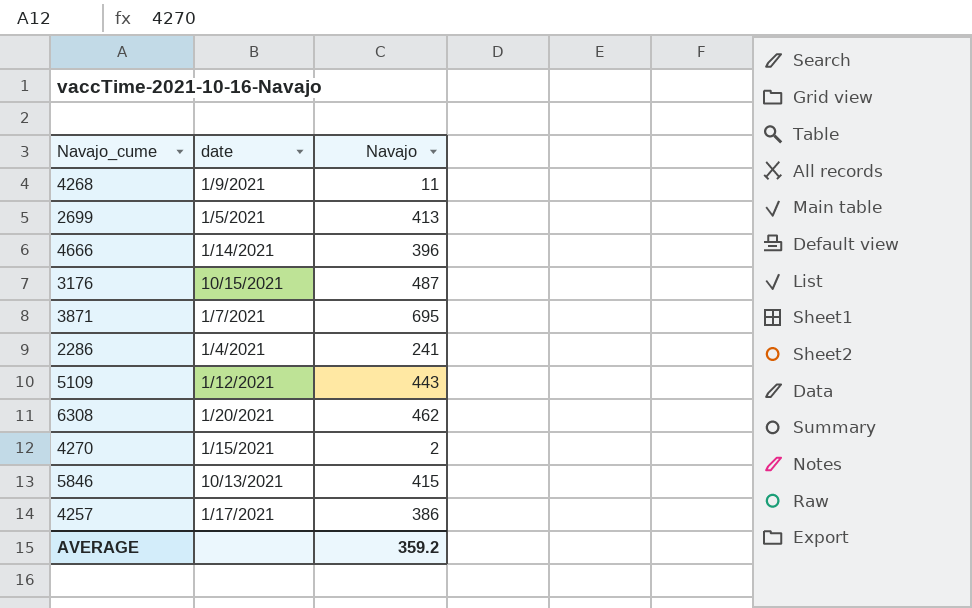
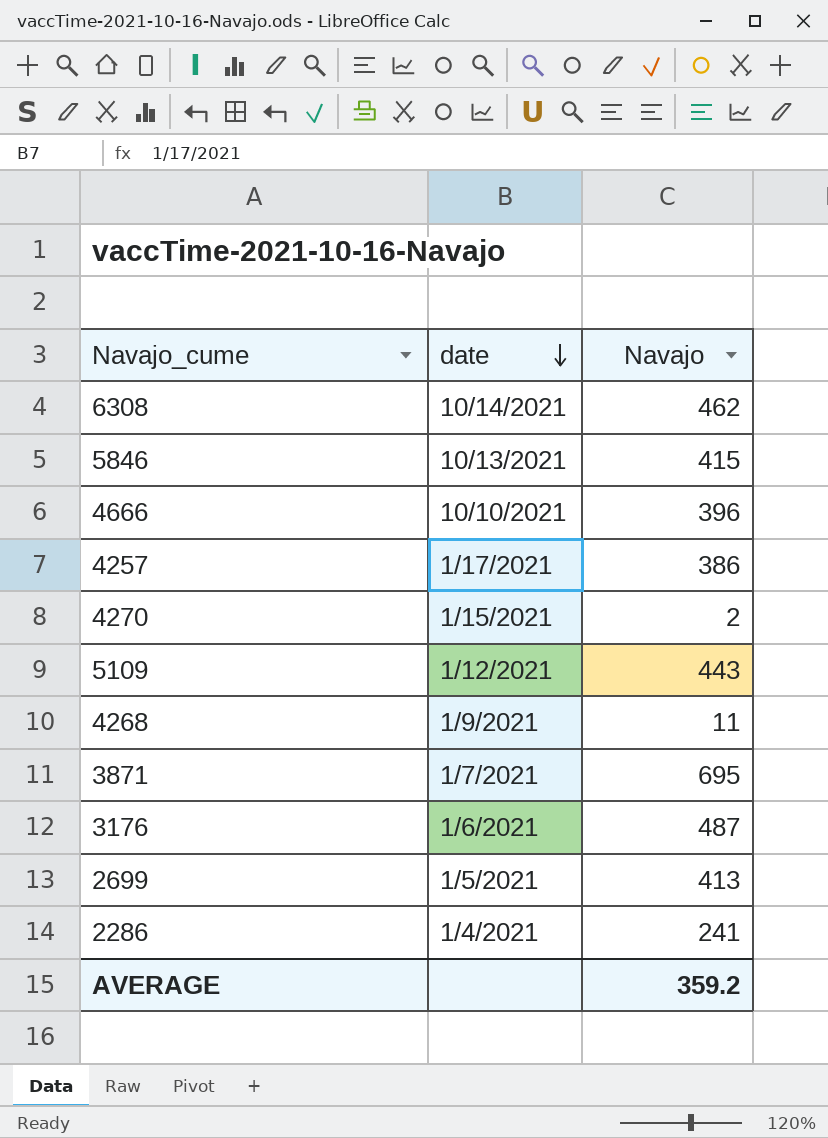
row order: none -> date descending
6308 | date: 1/20/2021 -> 10/14/2021
4666 | date: 1/14/2021 -> 10/10/2021
3176 | date: 10/15/2021 -> 1/6/2021

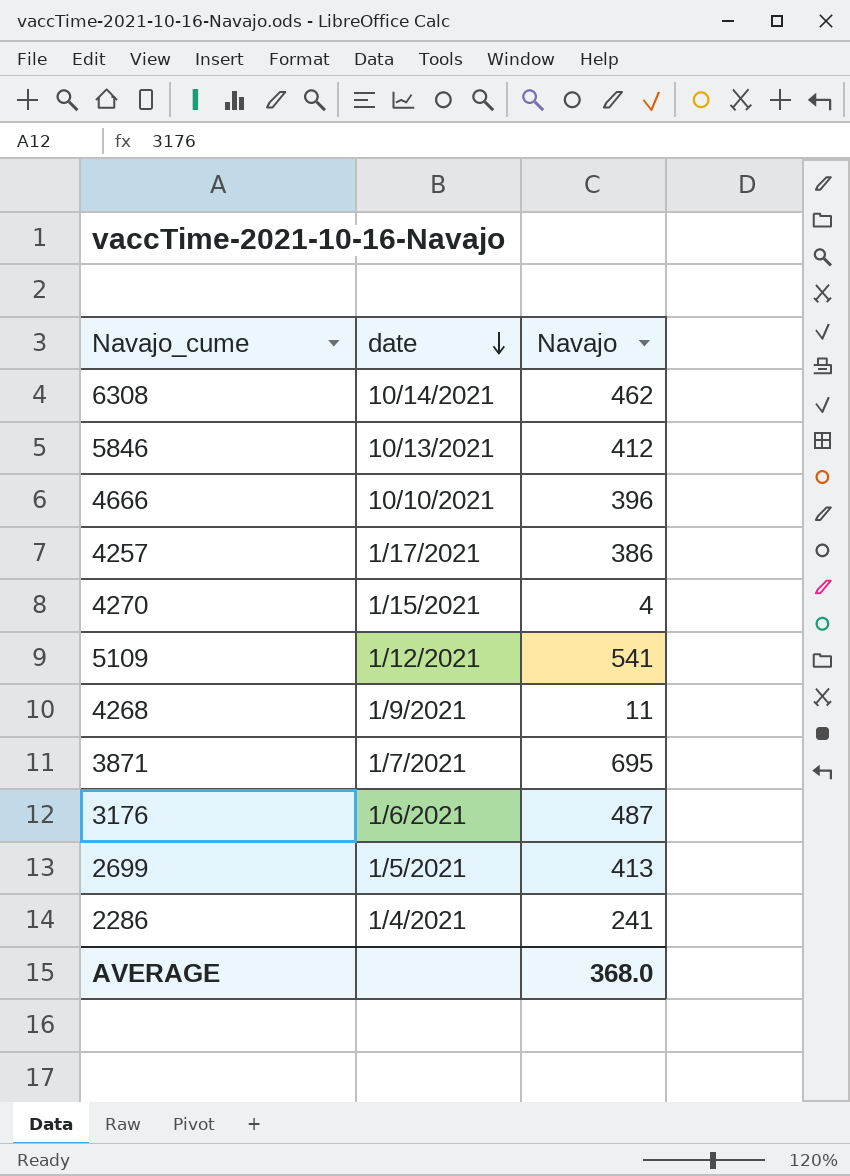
5846 | Navajo: 415 -> 412
4270 | Navajo: 2 -> 4
5109 | Navajo: 443 -> 541
AVERAGE | Navajo: 359.2 -> 368.0

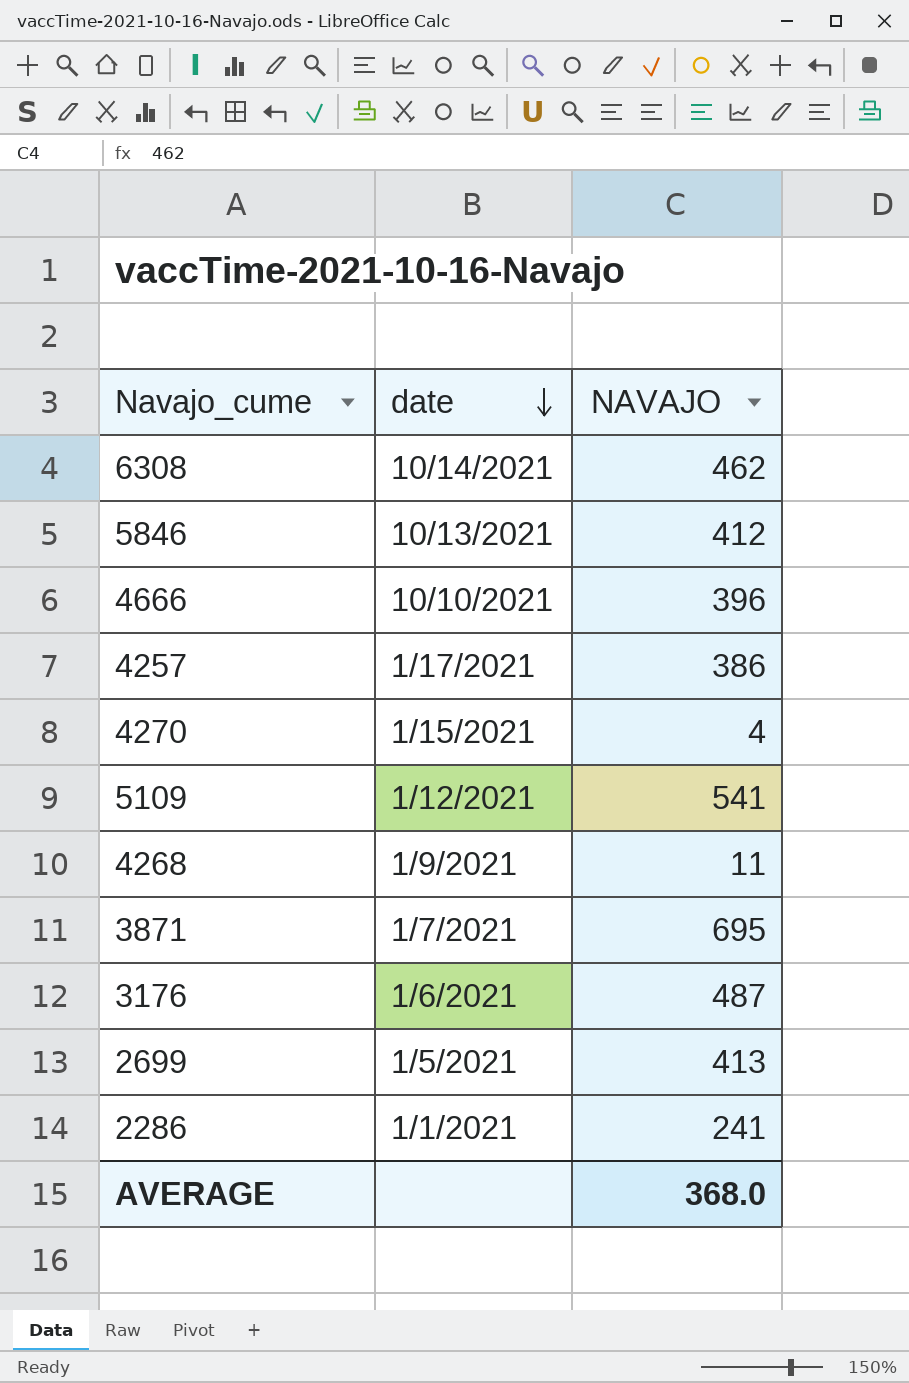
column name: Navajo -> NAVAJO
2286 | date: 1/4/2021 -> 1/1/2021

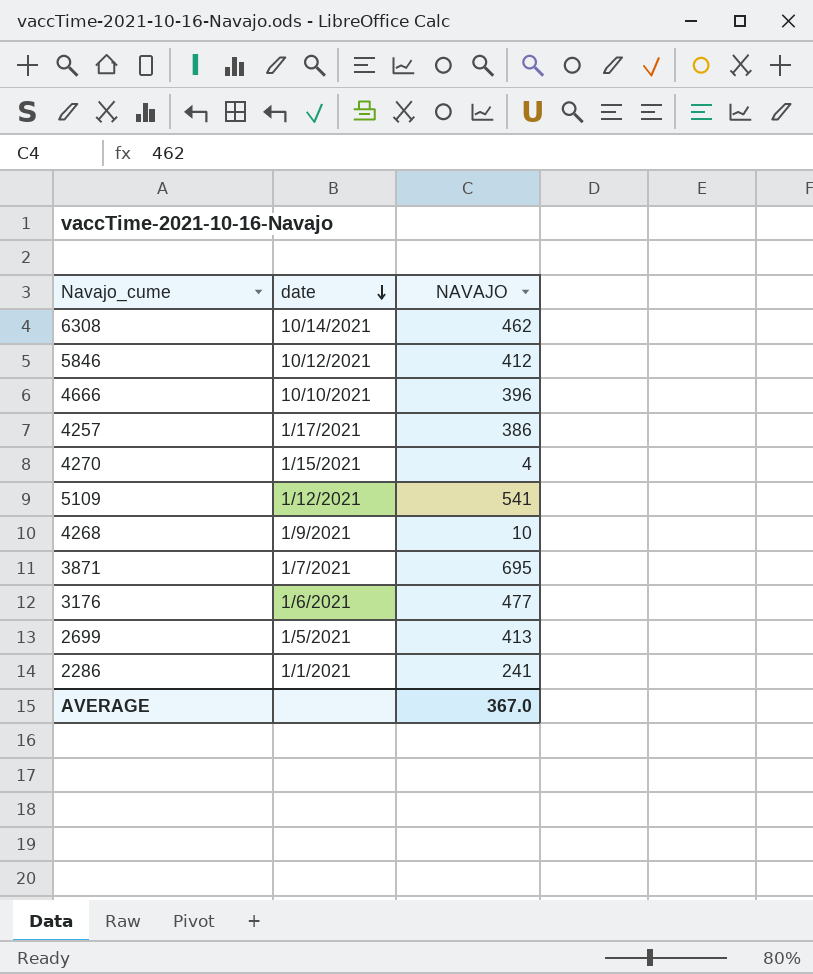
5846 | date: 10/13/2021 -> 10/12/2021
4268 | NAVAJO: 11 -> 10
3176 | NAVAJO: 487 -> 477
AVERAGE | NAVAJO: 368.0 -> 367.0

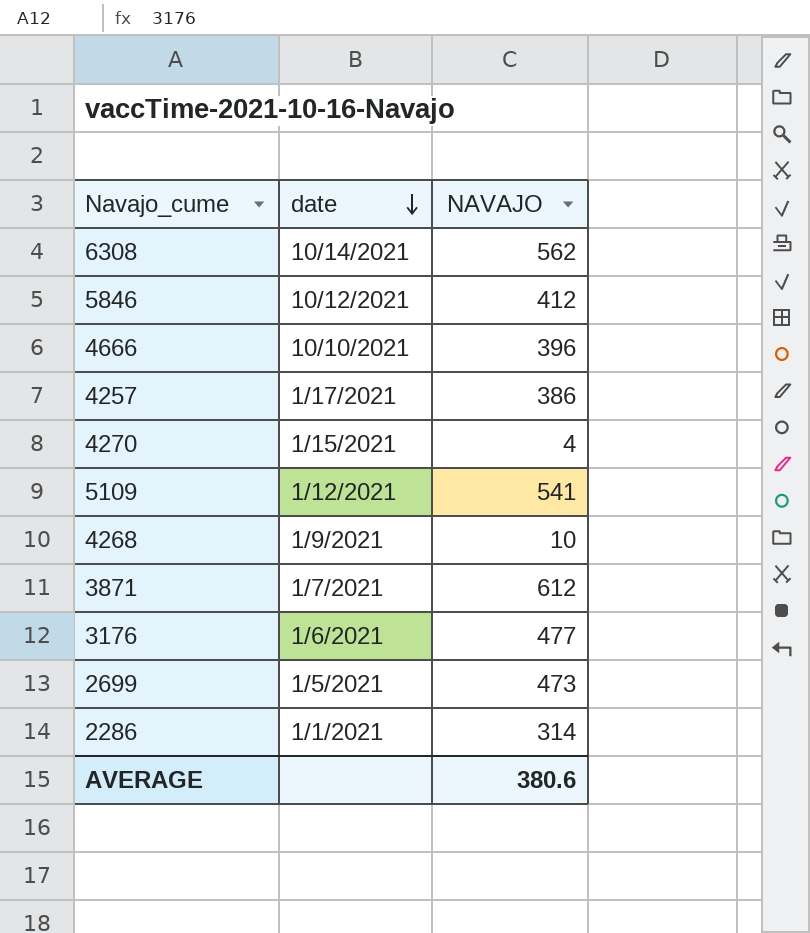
6308 | NAVAJO: 462 -> 562
3871 | NAVAJO: 695 -> 612
2699 | NAVAJO: 413 -> 473
2286 | NAVAJO: 241 -> 314
AVERAGE | NAVAJO: 367.0 -> 380.6

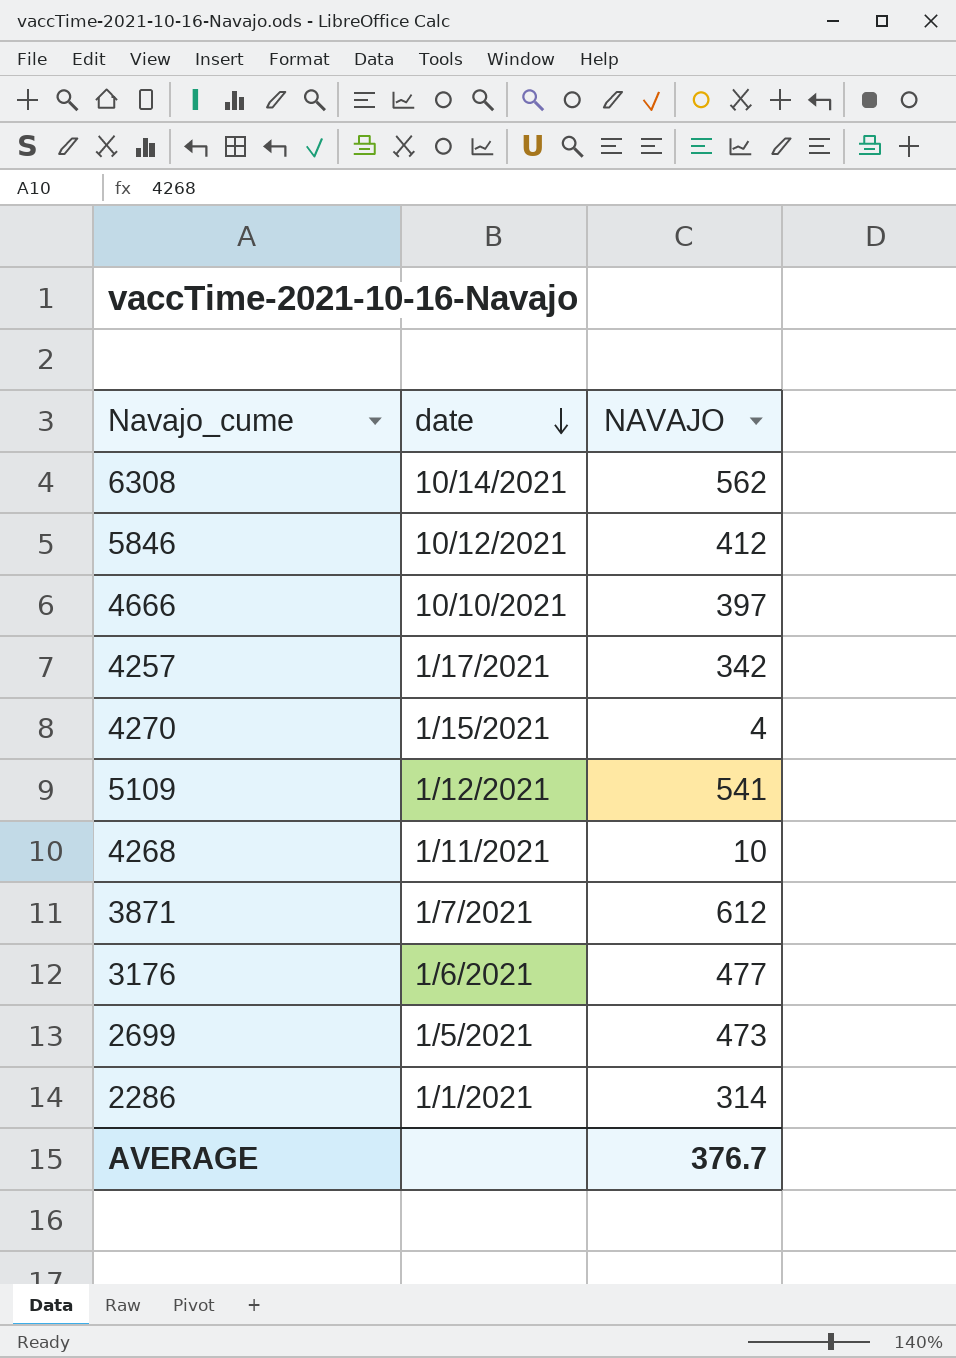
4666 | NAVAJO: 396 -> 397
4257 | NAVAJO: 386 -> 342
4268 | date: 1/9/2021 -> 1/11/2021
AVERAGE | NAVAJO: 380.6 -> 376.7

